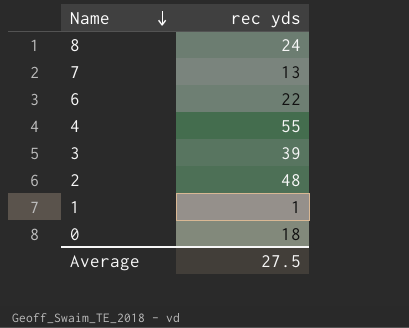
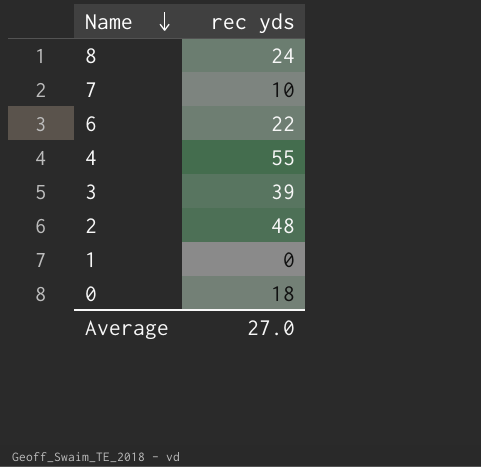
7 | rec yds: 13 -> 10
1 | rec yds: 1 -> 0
Average | rec yds: 27.5 -> 27.0

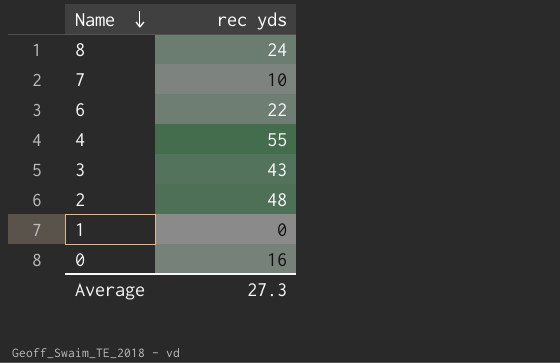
3 | rec yds: 39 -> 43
0 | rec yds: 18 -> 16
Average | rec yds: 27.0 -> 27.3

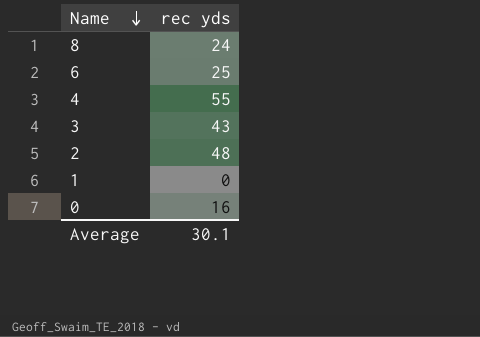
row 7: 10 -> none
6 | rec yds: 22 -> 25
Average | rec yds: 27.3 -> 30.1

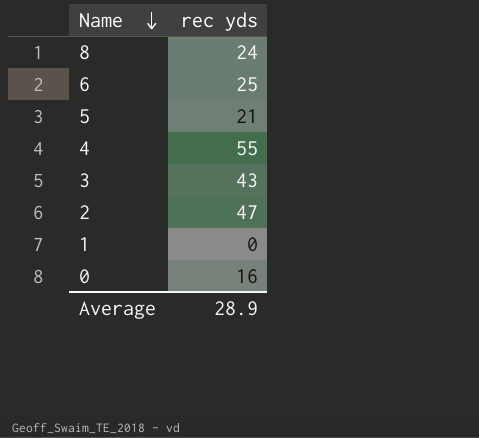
row 5: none -> 21
2 | rec yds: 48 -> 47
Average | rec yds: 30.1 -> 28.9

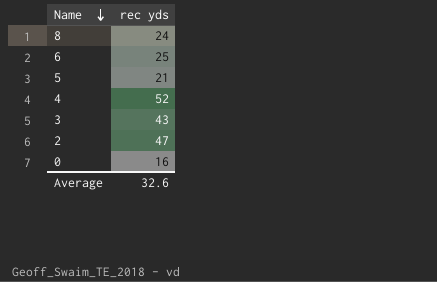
row 1: 0 -> none
4 | rec yds: 55 -> 52
Average | rec yds: 28.9 -> 32.6

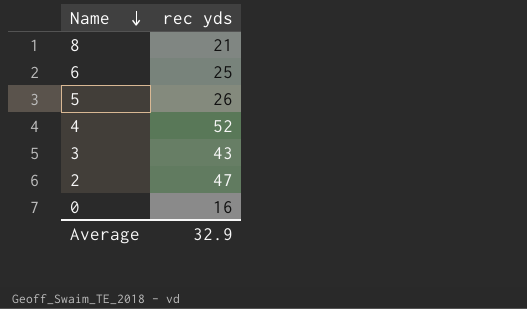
8 | rec yds: 24 -> 21
5 | rec yds: 21 -> 26
Average | rec yds: 32.6 -> 32.9

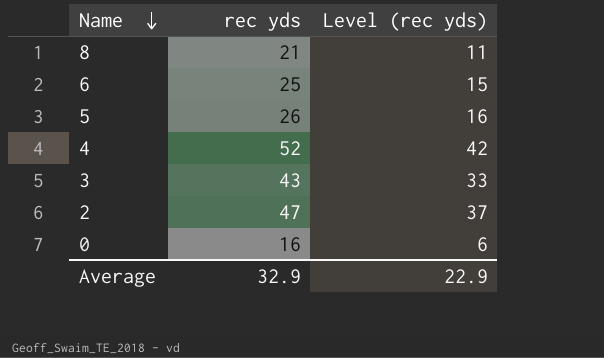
column Level (rec yds) | formula: none -> [rec yds] - 10

